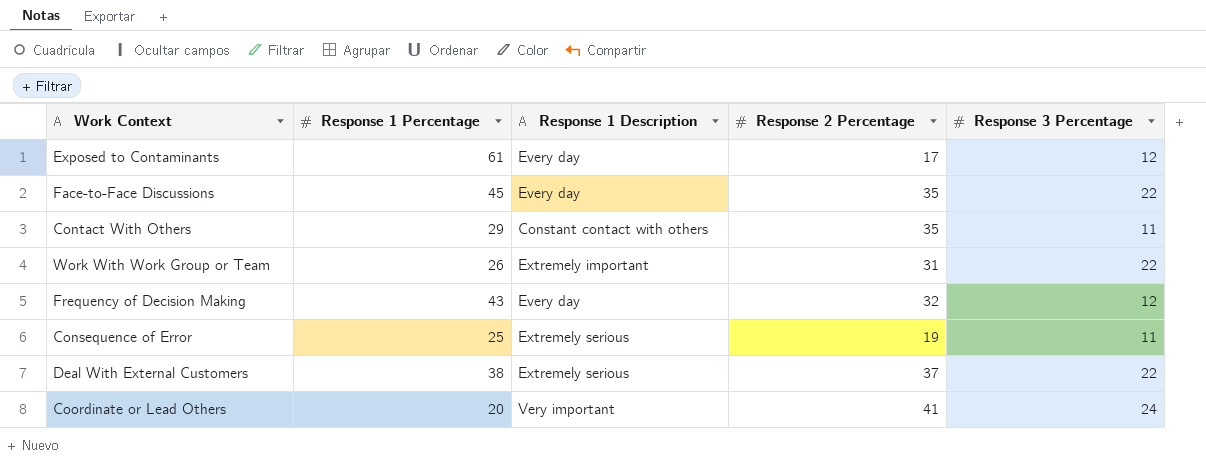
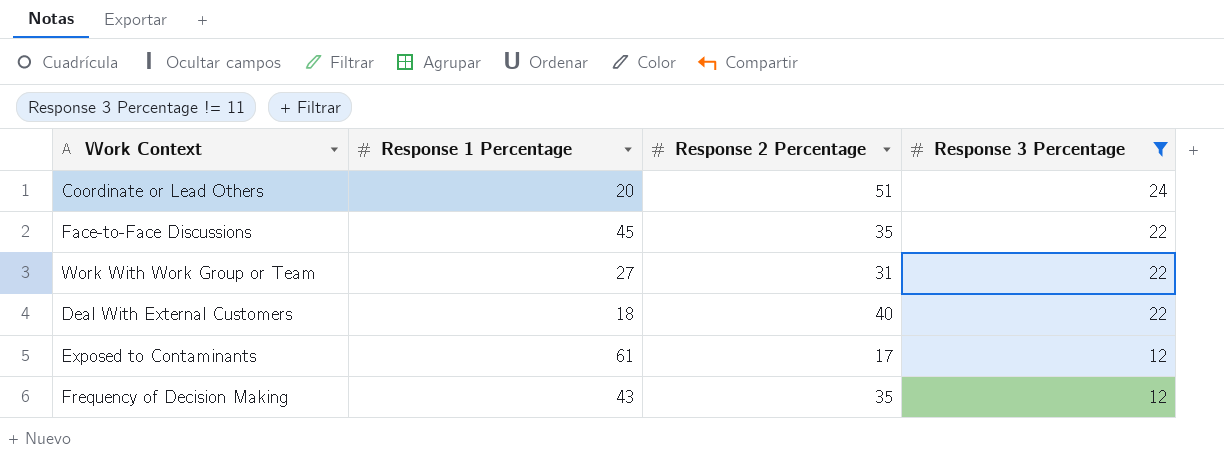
filter: none -> Response 3 Percentage != 11
row order: none -> Response 3 Percentage descending
column Response 1 Description | position: 3 -> none
Coordinate or Lead Others | Response 2 Percentage: 41 -> 51
Work With Work Group or Team | Response 1 Percentage: 26 -> 27
Deal With External Customers | Response 1 Percentage: 38 -> 18
Deal With External Customers | Response 2 Percentage: 37 -> 40
Frequency of Decision Making | Response 2 Percentage: 32 -> 35

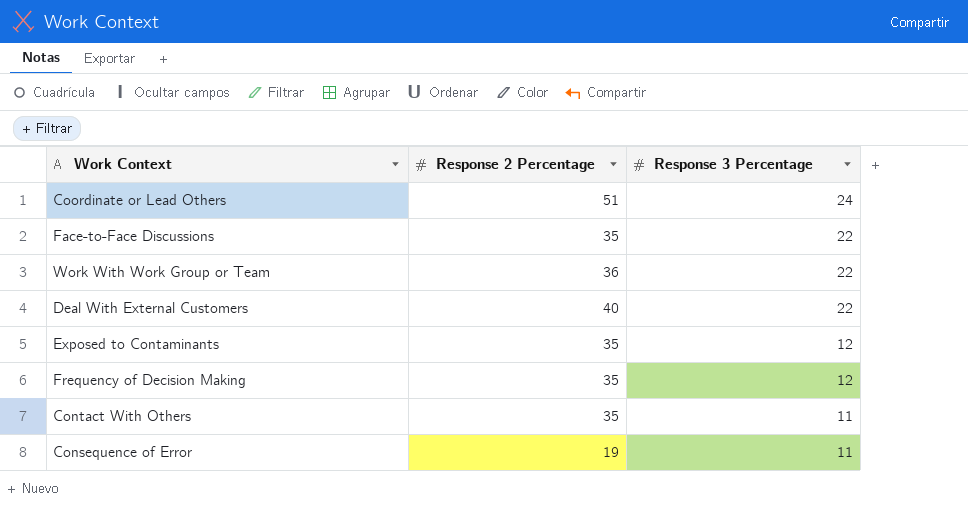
filter: Response 3 Percentage != 11 -> none
column Response 1 Percentage | position: 2 -> none
Work With Work Group or Team | Response 2 Percentage: 31 -> 36
Exposed to Contaminants | Response 2 Percentage: 17 -> 35

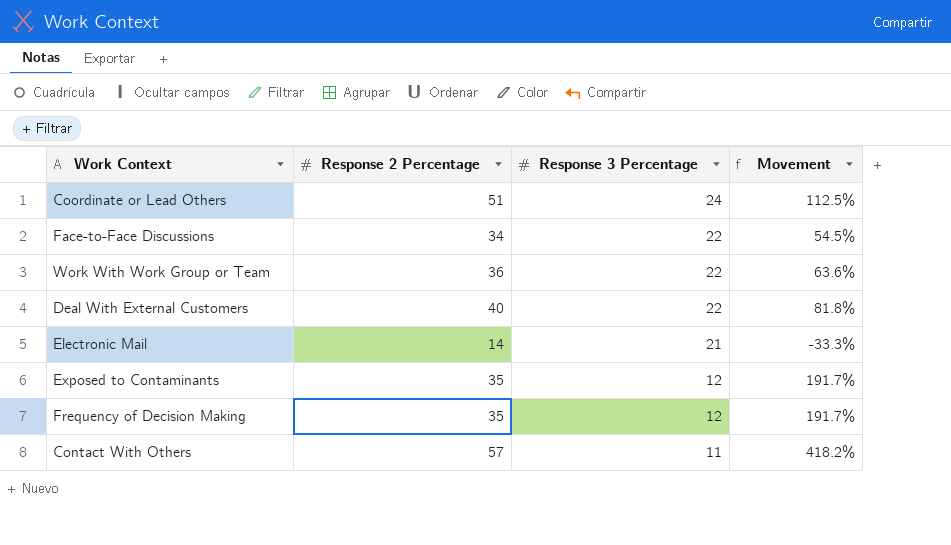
column Movement | formula: none -> ([Response 2 Percentage] - [Response 3 Percentage]) / [Response 3 Percentage]
row Consequence of Error: 19 | 11 -> none
Face-to-Face Discussions | Response 2 Percentage: 35 -> 34
row Electronic Mail: none -> 14 | 21 | -33.3%
Contact With Others | Response 2 Percentage: 35 -> 57

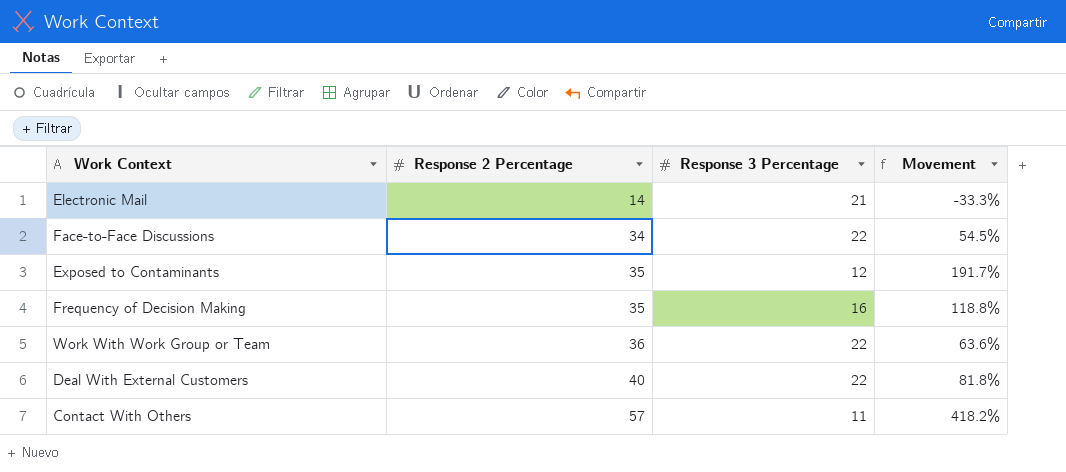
row order: Response 3 Percentage descending -> Response 2 Percentage ascending
row Coordinate or Lead Others: 51 | 24 | 112.5% -> none
Frequency of Decision Making | Response 3 Percentage: 12 -> 16
Frequency of Decision Making | Movement: 191.7% -> 118.8%

